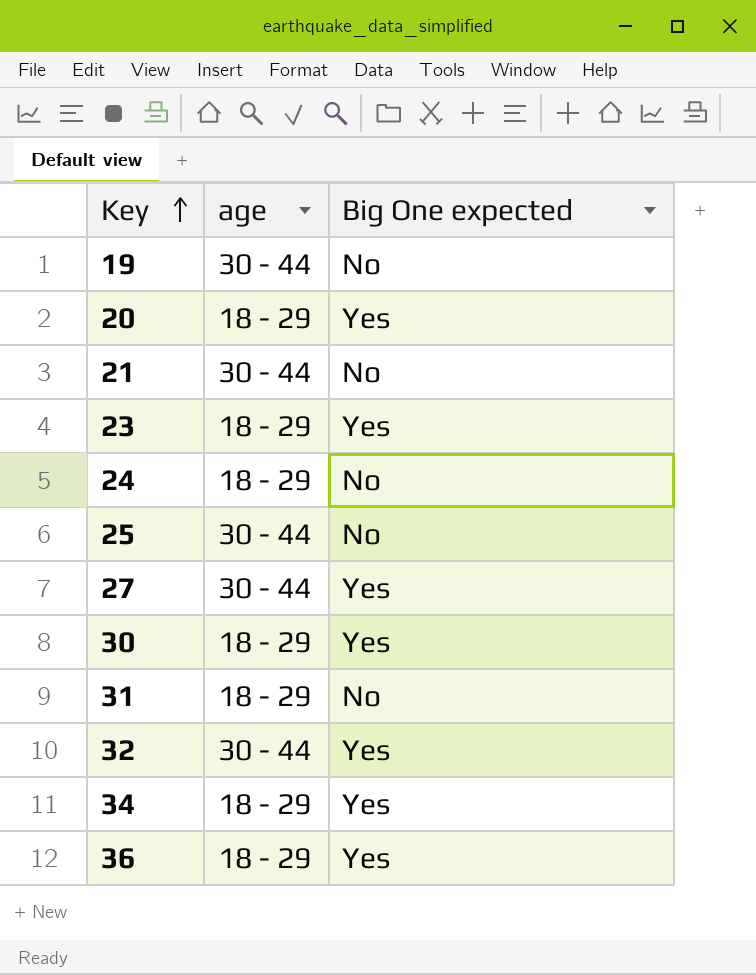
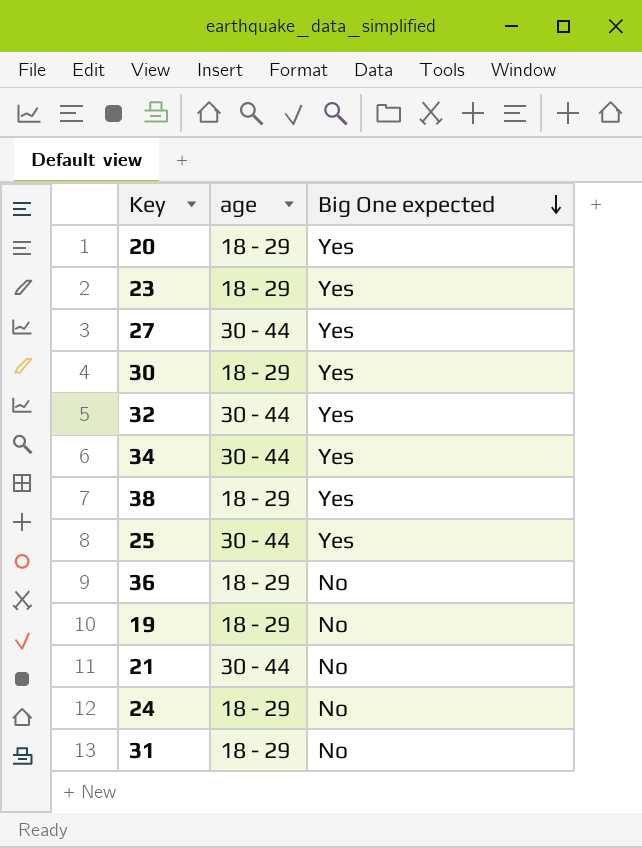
row order: Key ascending -> Big One expected descending
34 | age: 18 - 29 -> 30 - 44
row 38: none -> 18 - 29 | Yes
25 | Big One expected: No -> Yes
36 | Big One expected: Yes -> No
19 | age: 30 - 44 -> 18 - 29

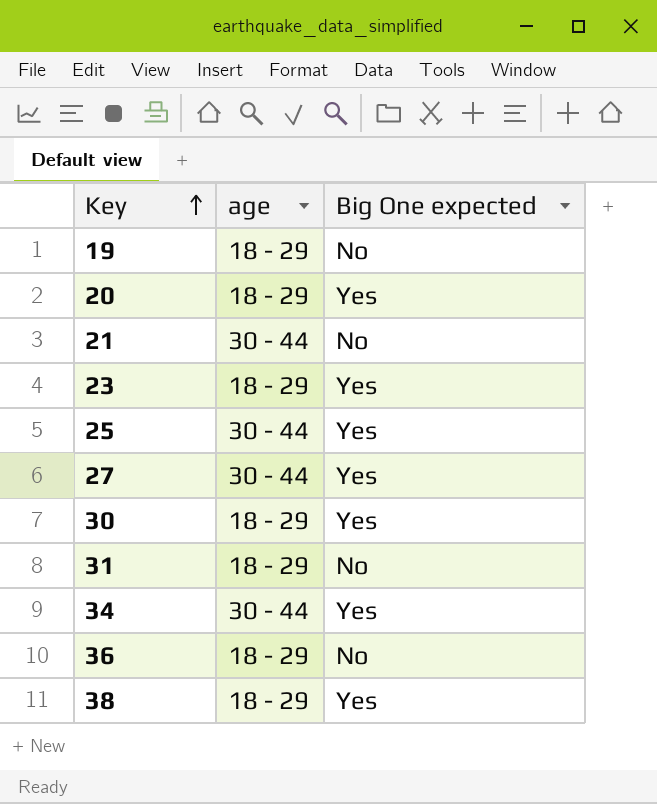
row order: Big One expected descending -> Key ascending
row 32: 30 - 44 | Yes -> none
row 24: 18 - 29 | No -> none

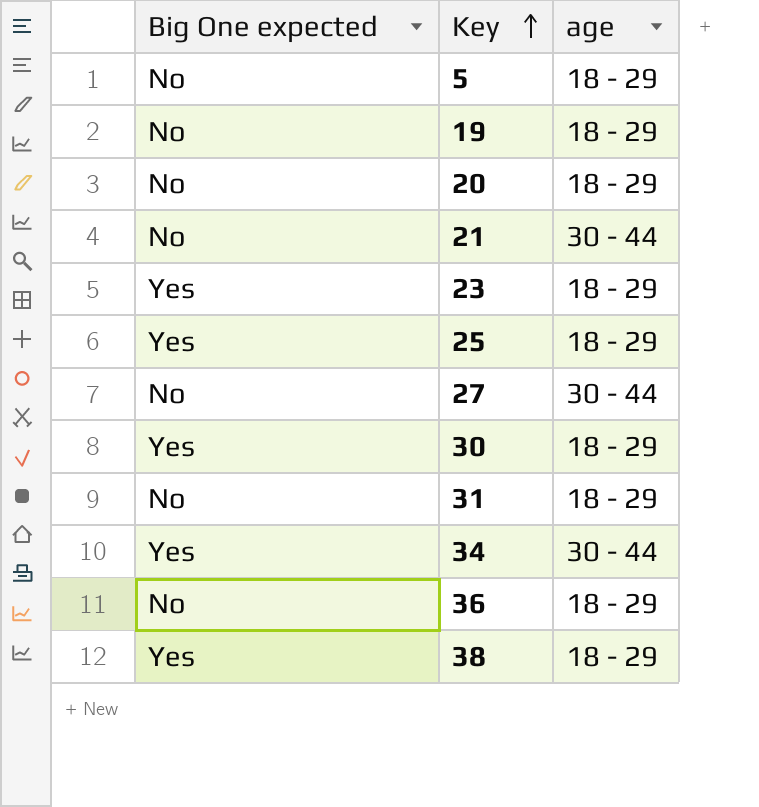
column Big One expected | position: 3 -> 1
row 5: none -> No | 18 - 29
20 | Big One expected: Yes -> No
25 | age: 30 - 44 -> 18 - 29
27 | Big One expected: Yes -> No

